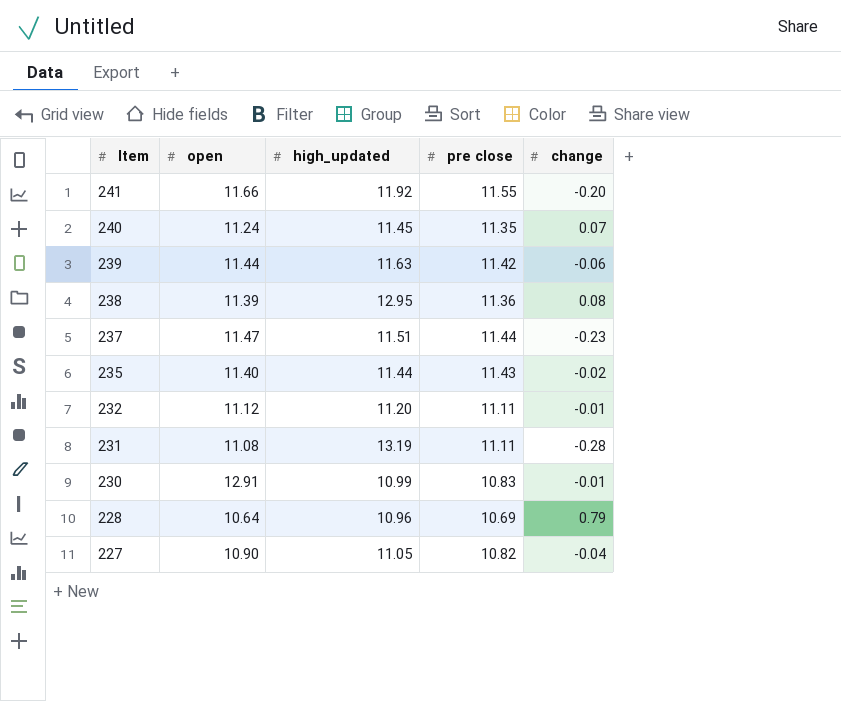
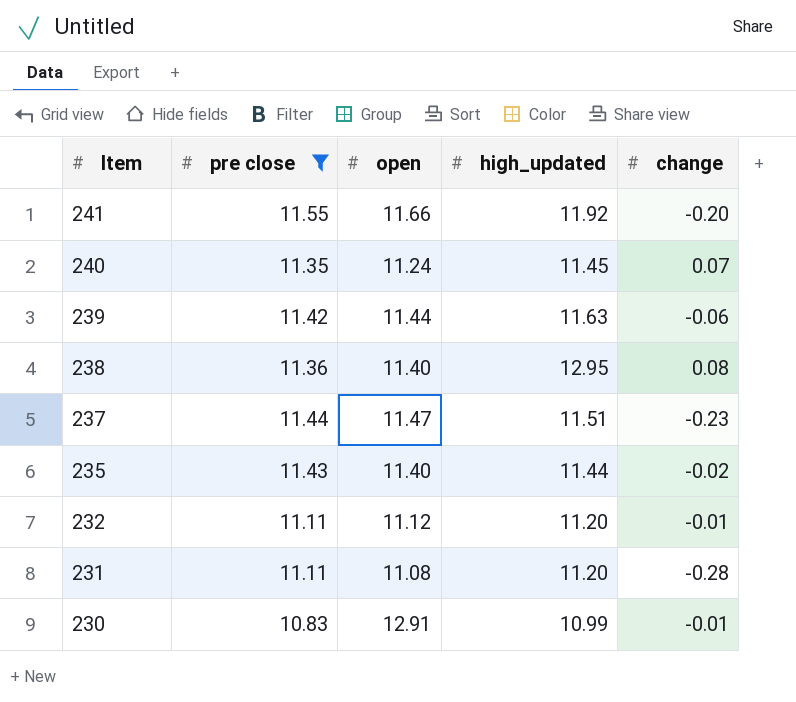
filter: none -> pre close >= 10.83
column pre close | position: 4 -> 2
238 | open: 11.39 -> 11.40
231 | high_updated: 13.19 -> 11.20

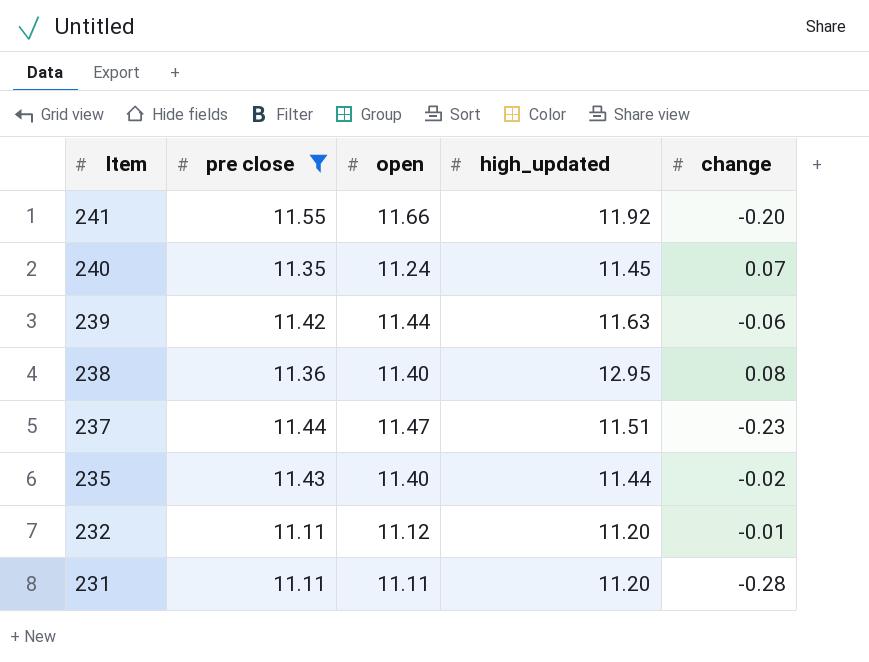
row 230: 10.83 | 12.91 | 10.99 | -0.01 -> none
231 | open: 11.08 -> 11.11

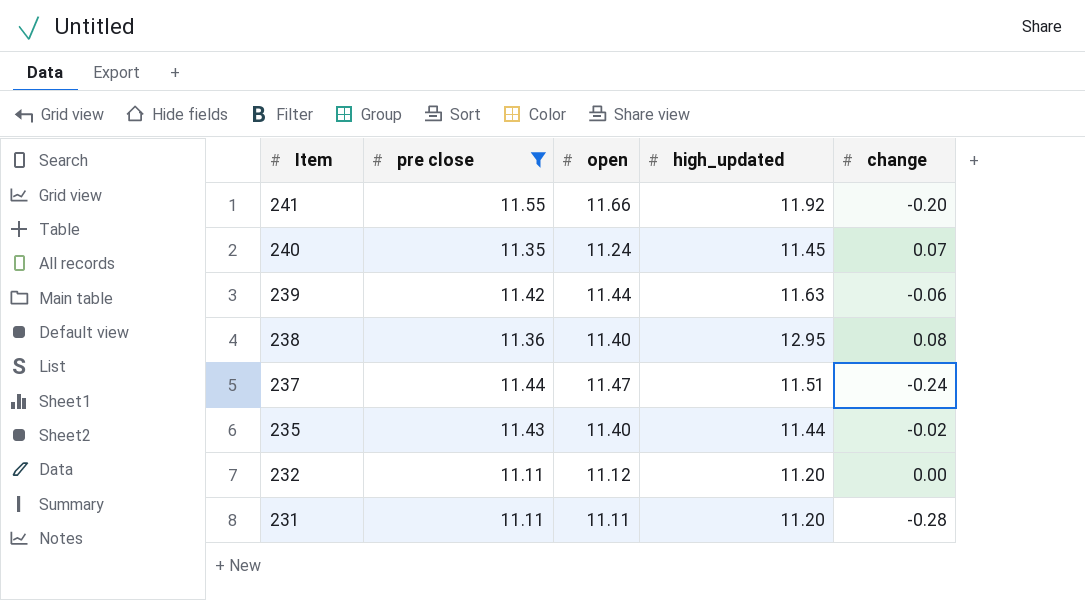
237 | change: -0.23 -> -0.24
232 | change: -0.01 -> 0.00

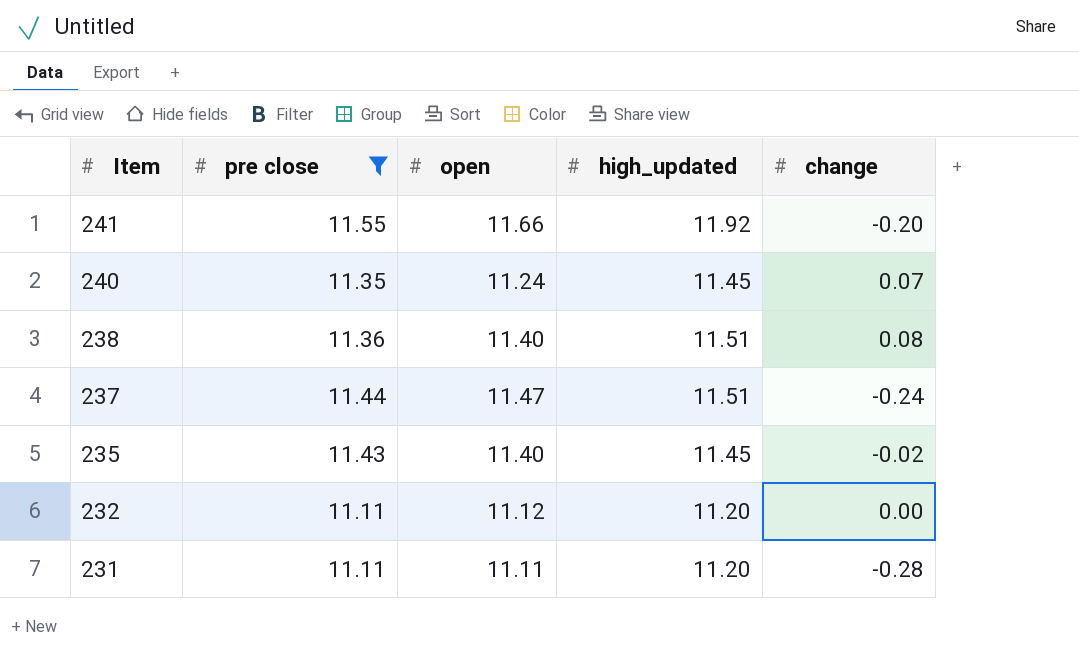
row 239: 11.42 | 11.44 | 11.63 | -0.06 -> none
238 | high_updated: 12.95 -> 11.51
235 | high_updated: 11.44 -> 11.45

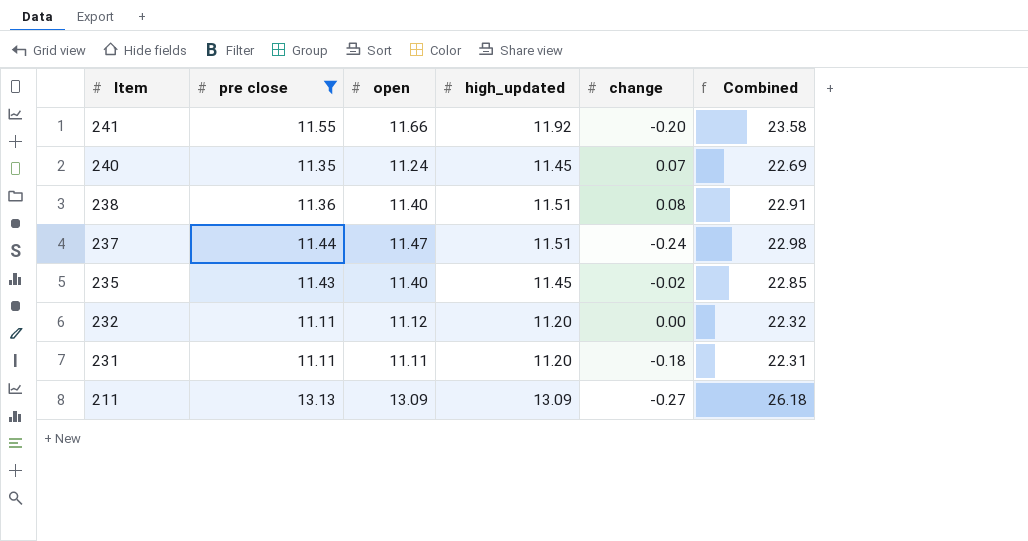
column Combined | formula: none -> [open] + [high_updated]
231 | change: -0.28 -> -0.18
row 211: none -> 13.13 | 13.09 | 13.09 | -0.27 | 26.18

